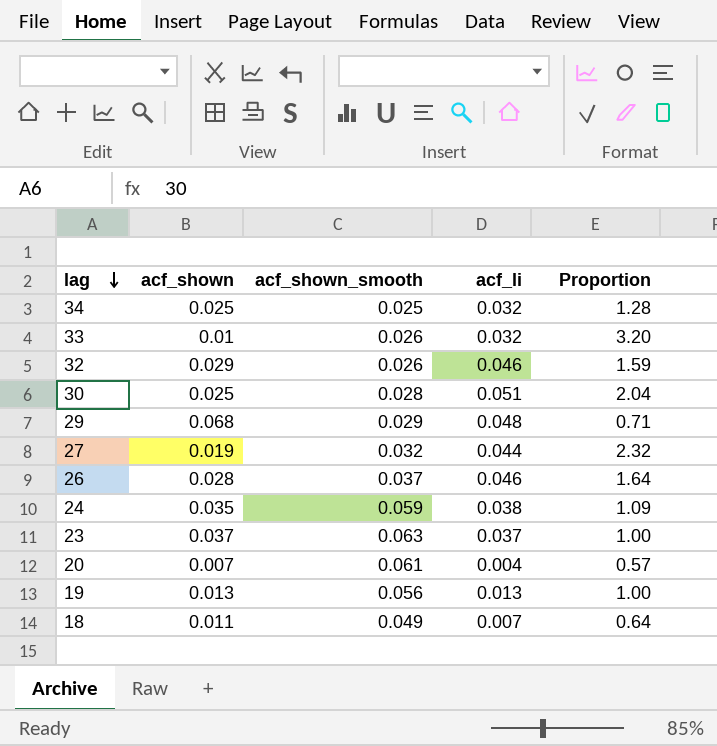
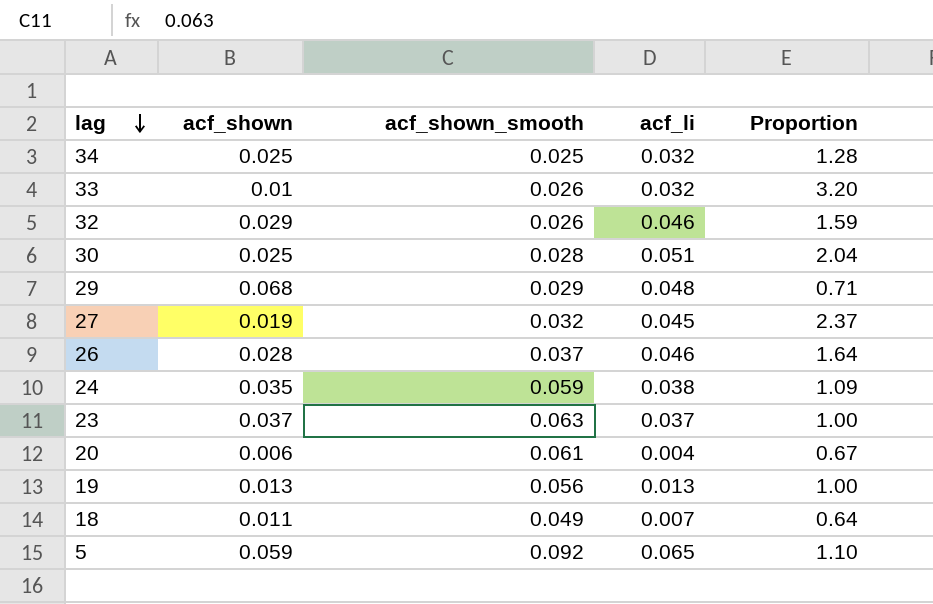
27 | acf_li: 0.044 -> 0.045
27 | Proportion: 2.32 -> 2.37
20 | acf_shown: 0.007 -> 0.006
20 | Proportion: 0.57 -> 0.67
row 5: none -> 0.059 | 0.092 | 0.065 | 1.10

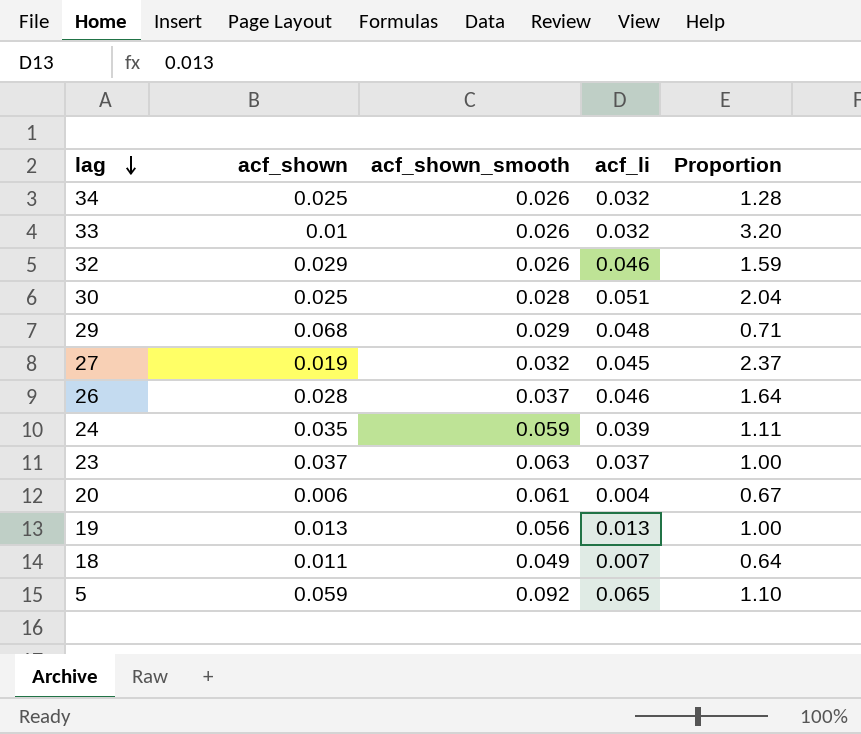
34 | acf_shown_smooth: 0.025 -> 0.026
24 | acf_li: 0.038 -> 0.039
24 | Proportion: 1.09 -> 1.11

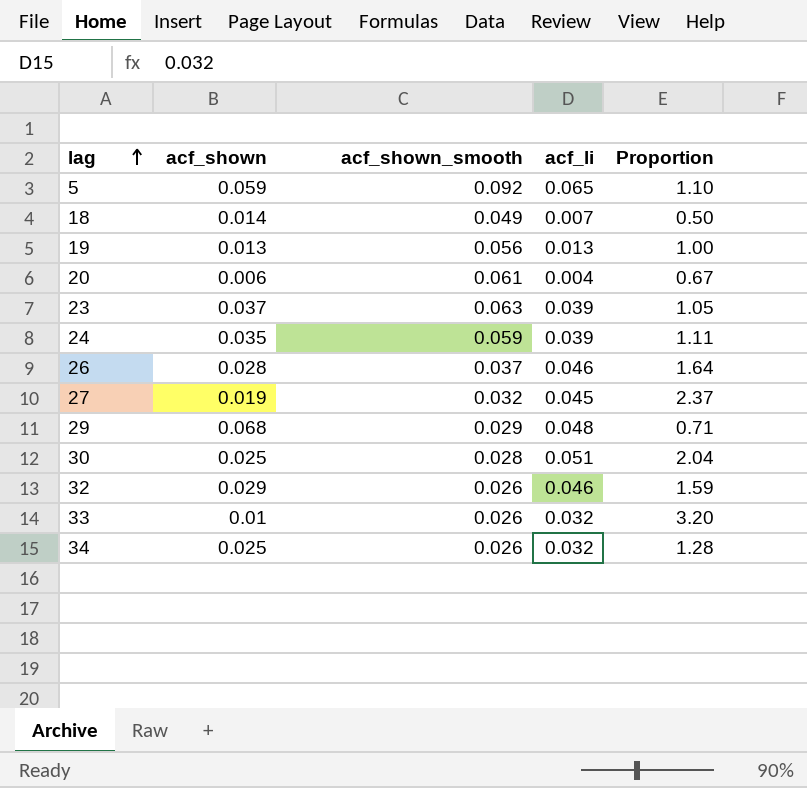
row order: lag descending -> lag ascending
18 | acf_shown: 0.011 -> 0.014
18 | Proportion: 0.64 -> 0.50
23 | acf_li: 0.037 -> 0.039
23 | Proportion: 1.00 -> 1.05

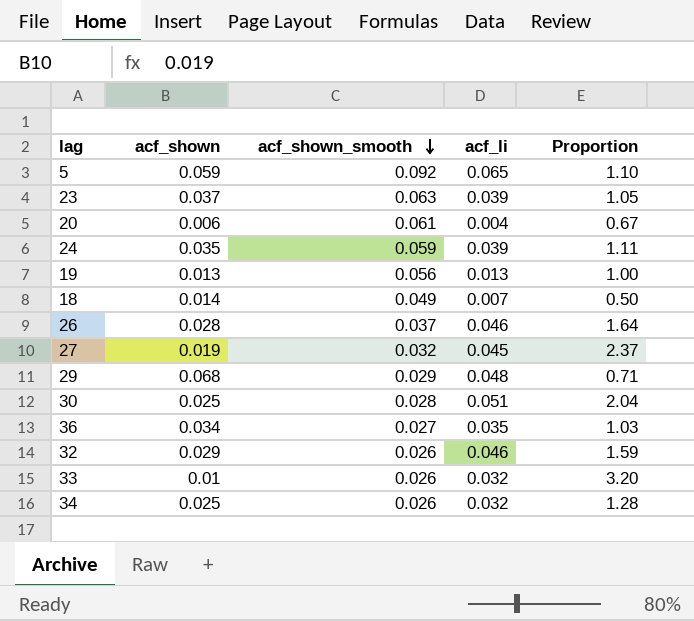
row order: lag ascending -> acf_shown_smooth descending
row 36: none -> 0.034 | 0.027 | 0.035 | 1.03

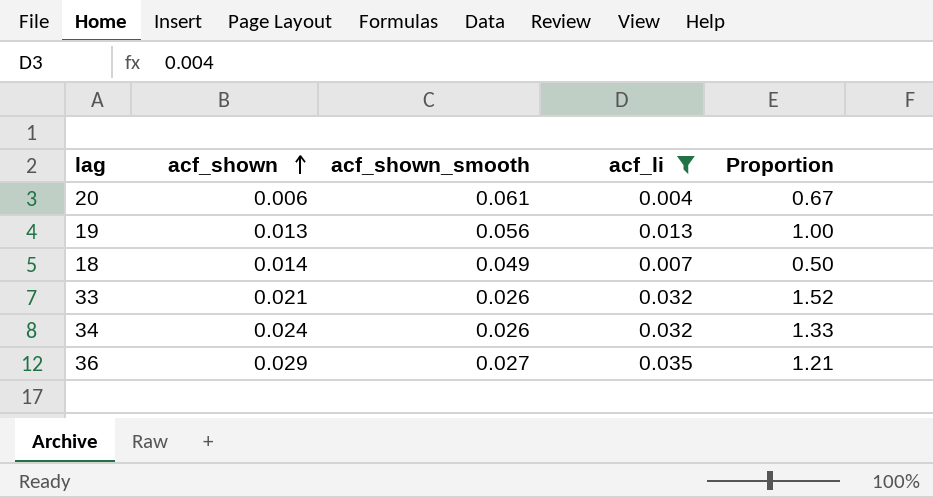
filter: none -> acf_li <= 0.035
row order: acf_shown_smooth descending -> acf_shown ascending
33 | acf_shown: 0.01 -> 0.021
33 | Proportion: 3.20 -> 1.52
34 | acf_shown: 0.025 -> 0.024
34 | Proportion: 1.28 -> 1.33
36 | acf_shown: 0.034 -> 0.029
36 | Proportion: 1.03 -> 1.21

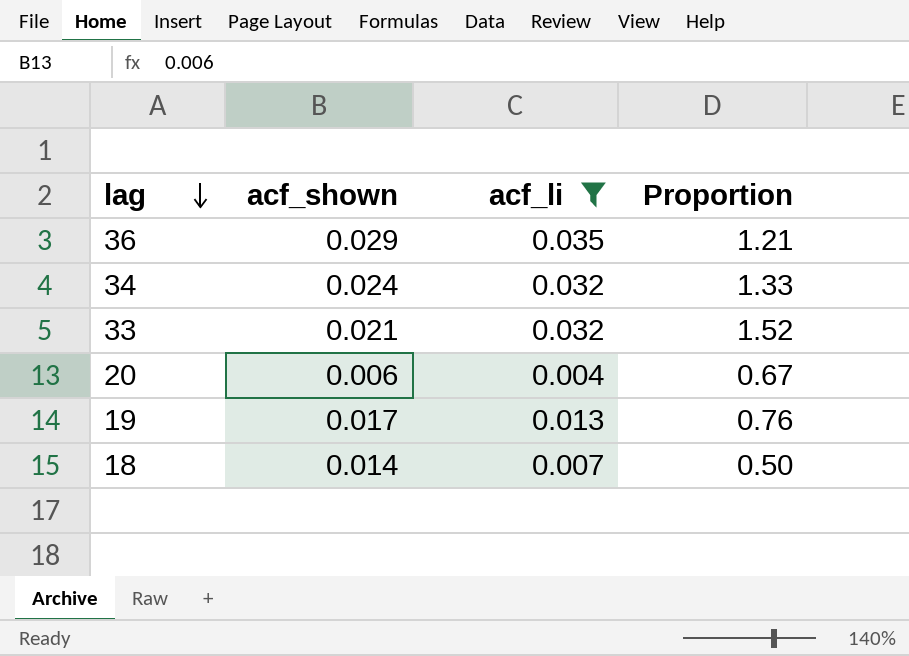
row order: acf_shown ascending -> lag descending
column acf_shown_smooth | position: 3 -> none
19 | acf_shown: 0.013 -> 0.017
19 | Proportion: 1.00 -> 0.76

